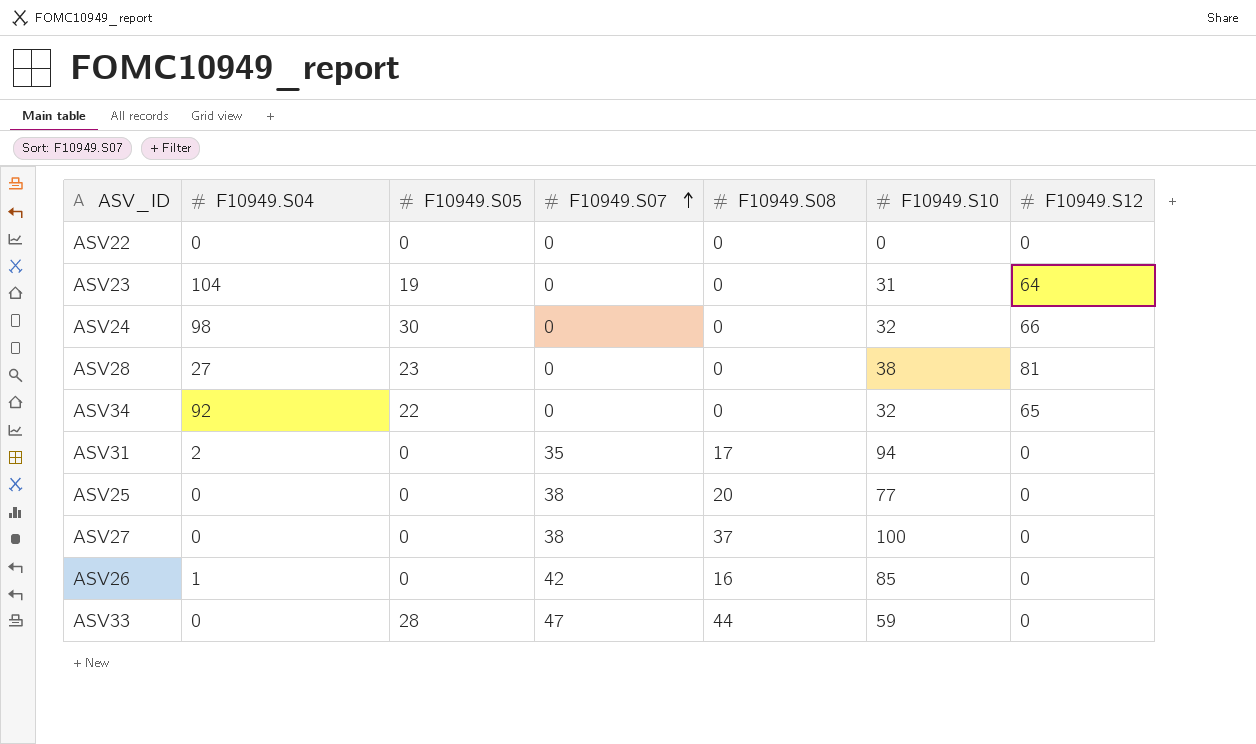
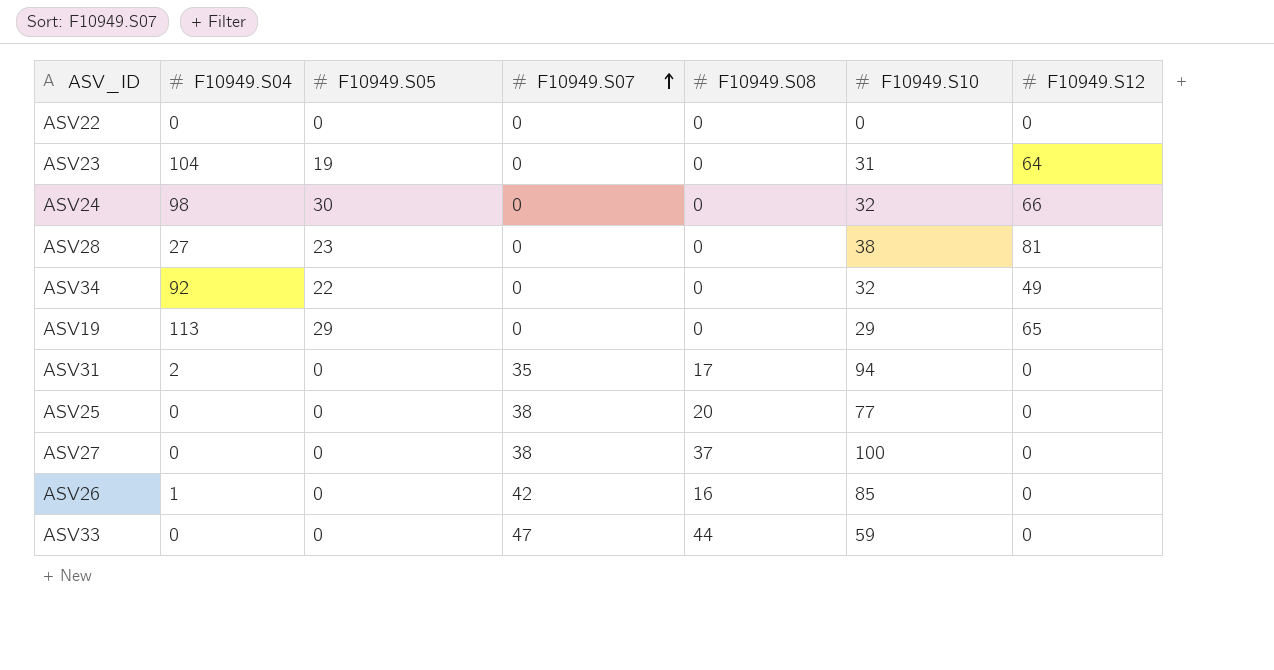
ASV34 | F10949.S12: 65 -> 49
row ASV19: none -> 113 | 29 | 0 | 0 | 29 | 65
ASV33 | F10949.S05: 28 -> 0

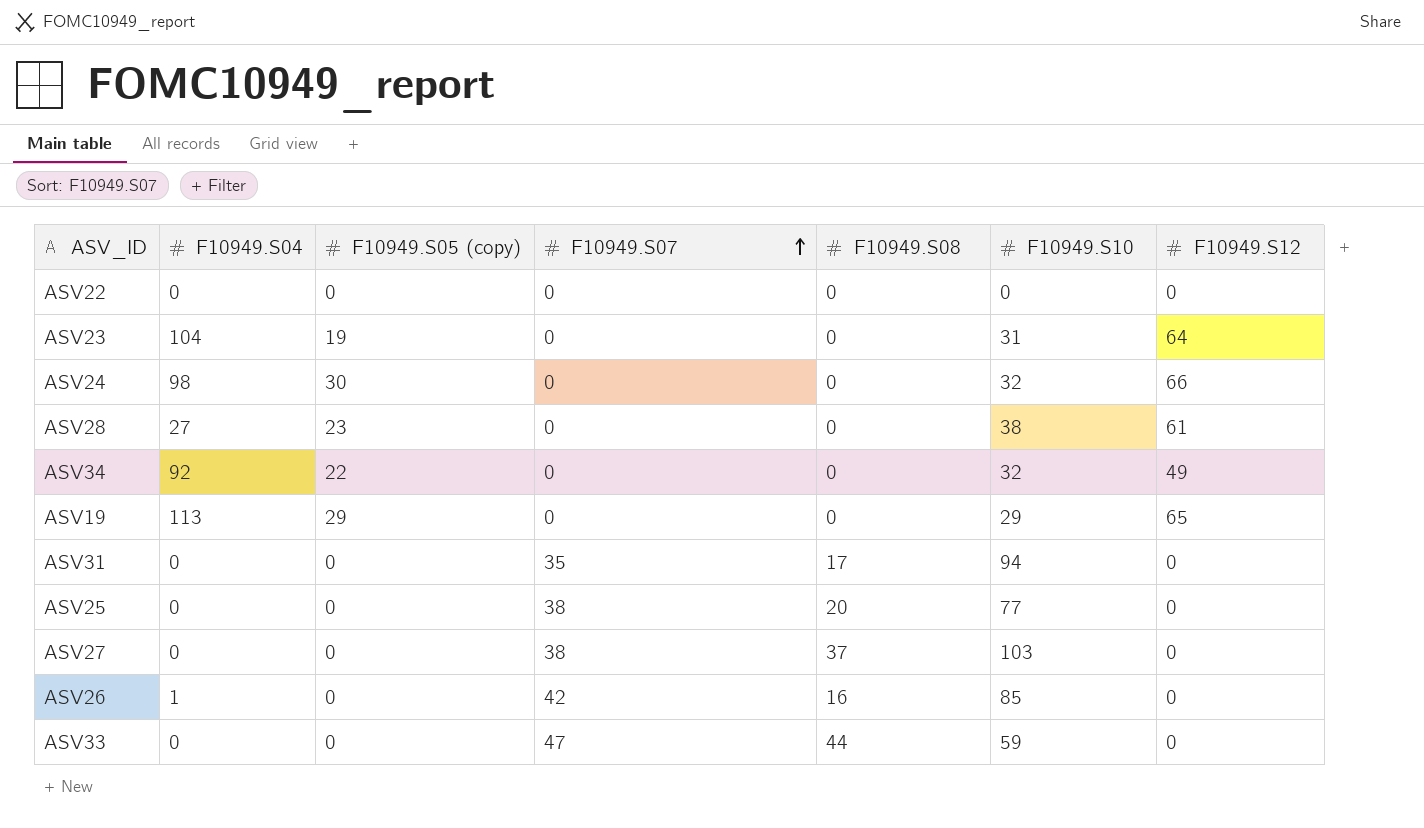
column name: F10949.S05 -> F10949.S05 (copy)
ASV28 | F10949.S12: 81 -> 61
ASV31 | F10949.S04: 2 -> 0
ASV27 | F10949.S10: 100 -> 103

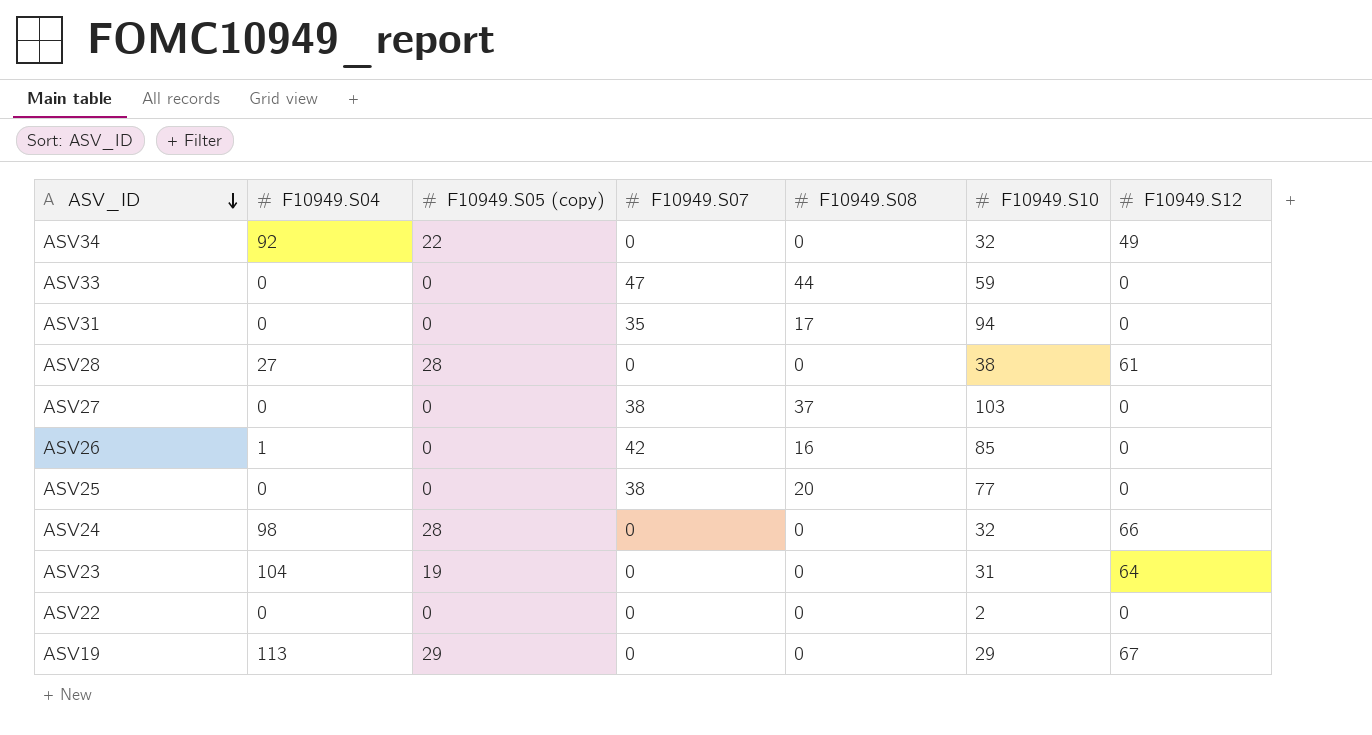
row order: F10949.S07 ascending -> ASV_ID descending
ASV28 | F10949.S05 (copy): 23 -> 28
ASV24 | F10949.S05 (copy): 30 -> 28
ASV22 | F10949.S10: 0 -> 2
ASV19 | F10949.S12: 65 -> 67

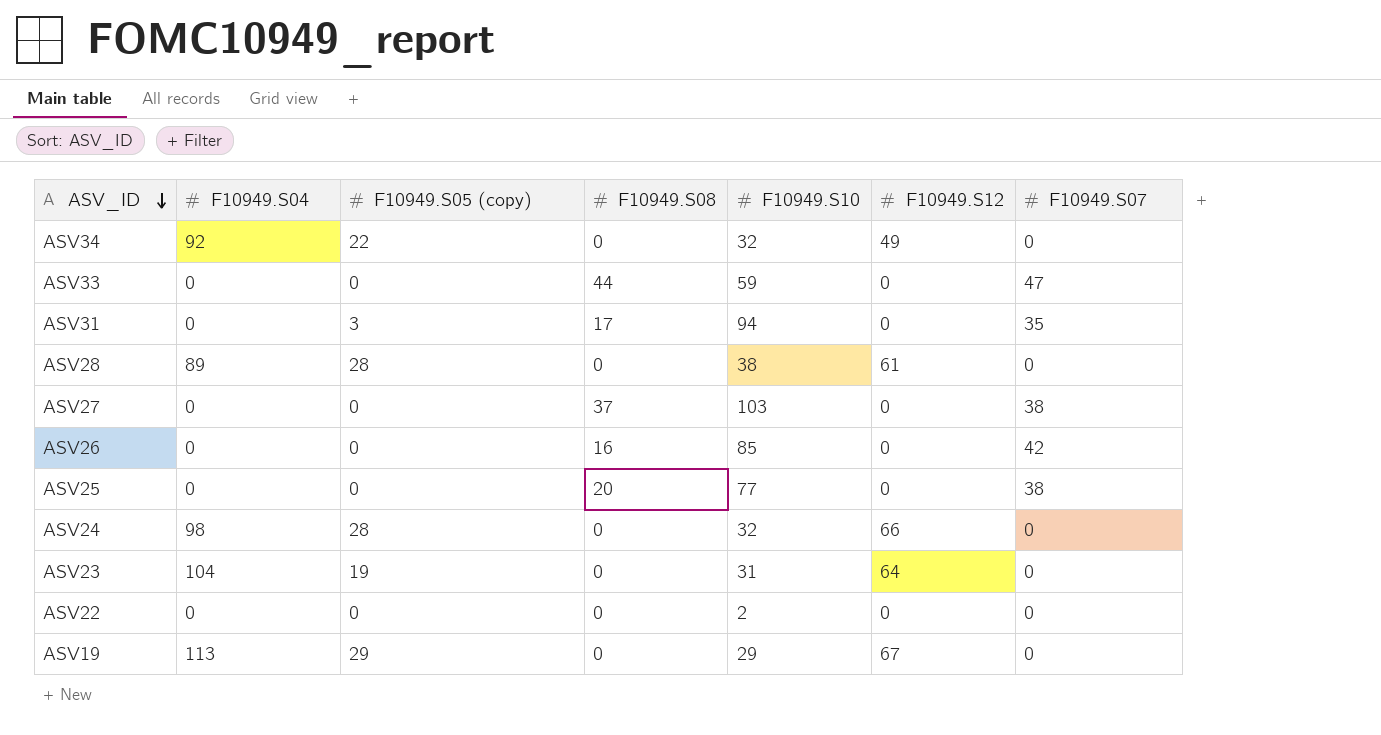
column F10949.S07 | position: 4 -> 7
ASV31 | F10949.S05 (copy): 0 -> 3
ASV28 | F10949.S04: 27 -> 89
ASV26 | F10949.S04: 1 -> 0

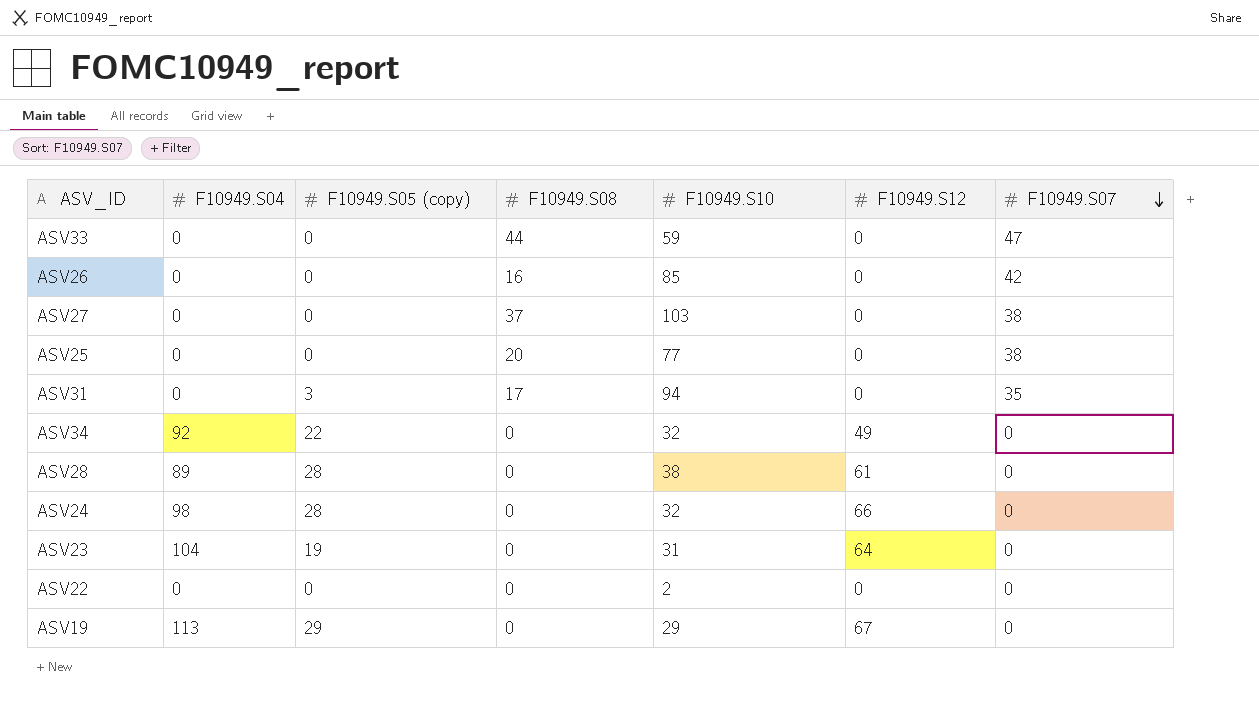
row order: ASV_ID descending -> F10949.S07 descending

